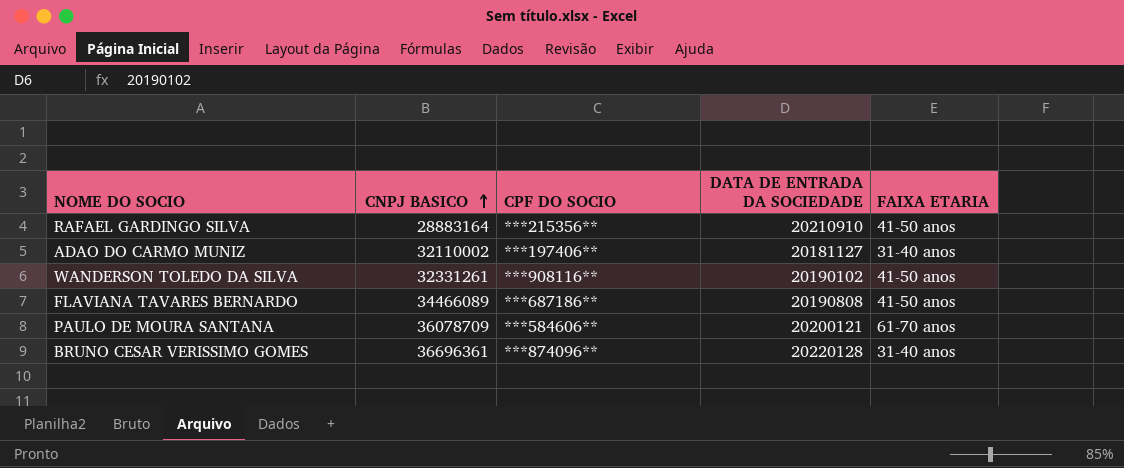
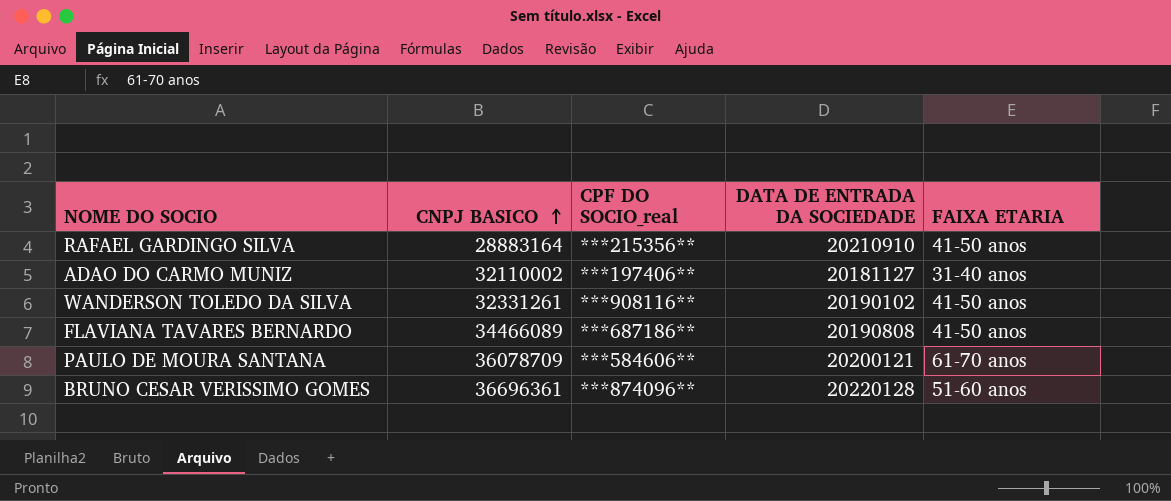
column name: CPF DO SOCIO -> CPF DO SOCIO_real
BRUNO CESAR VERISSIMO GOMES | FAIXA ETARIA: 31-40 anos -> 51-60 anos

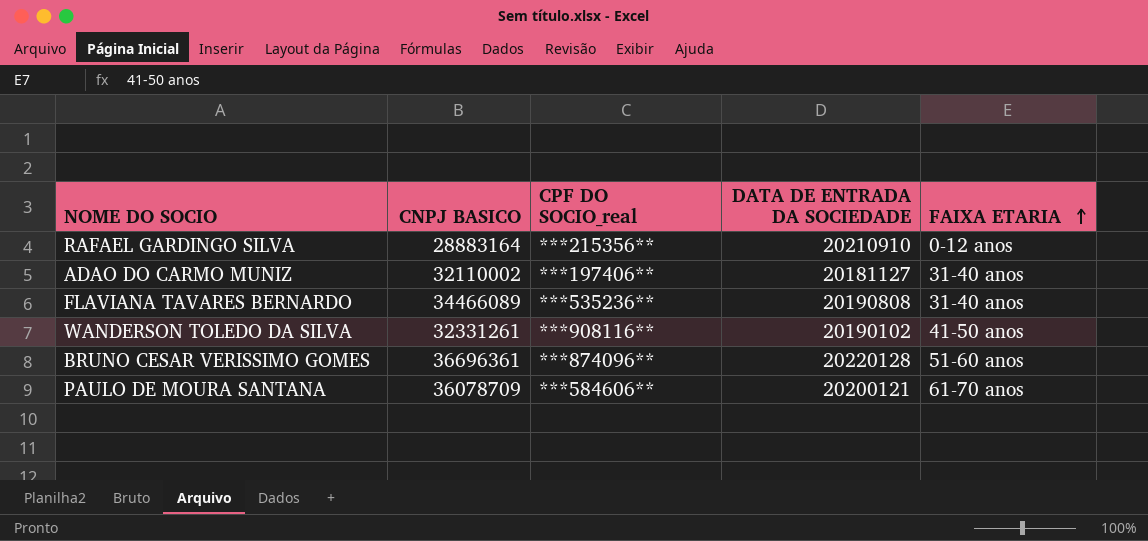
row order: CNPJ BASICO ascending -> FAIXA ETARIA ascending
RAFAEL GARDINGO SILVA | FAIXA ETARIA: 41-50 anos -> 0-12 anos
FLAVIANA TAVARES BERNARDO | CPF DO SOCIO_real: ***687186** -> ***535236**
FLAVIANA TAVARES BERNARDO | FAIXA ETARIA: 41-50 anos -> 31-40 anos

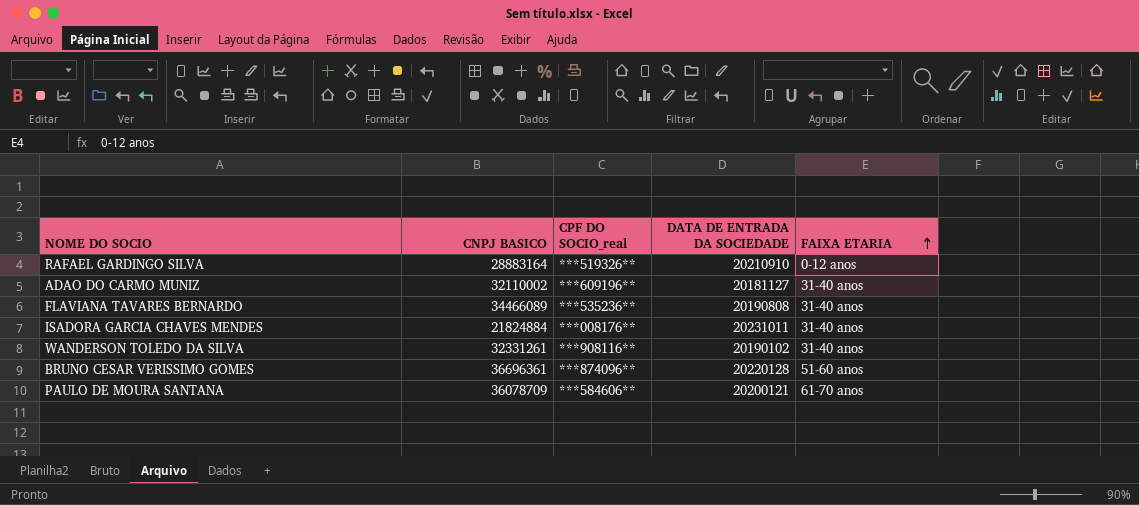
RAFAEL GARDINGO SILVA | CPF DO SOCIO_real: ***215356** -> ***519326**
ADAO DO CARMO MUNIZ | CPF DO SOCIO_real: ***197406** -> ***609196**
row ISADORA GARCIA CHAVES MENDES: none -> 21824884 | ***008176** | 20231011 | 31-40 anos
WANDERSON TOLEDO DA SILVA | FAIXA ETARIA: 41-50 anos -> 31-40 anos

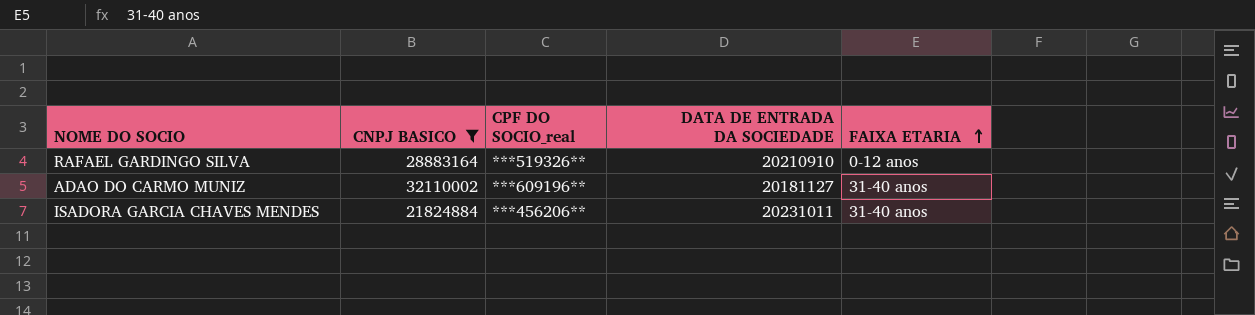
filter: none -> CNPJ BASICO <= 32110002
ISADORA GARCIA CHAVES MENDES | CPF DO SOCIO_real: ***008176** -> ***456206**

